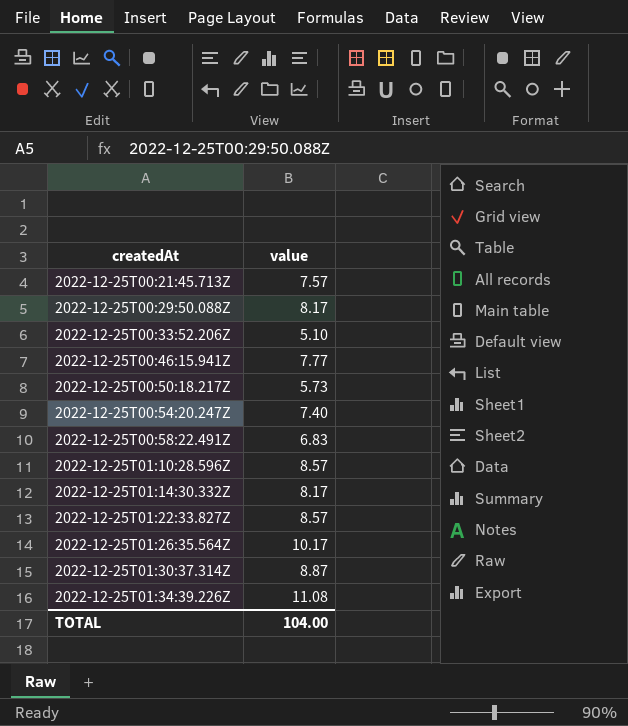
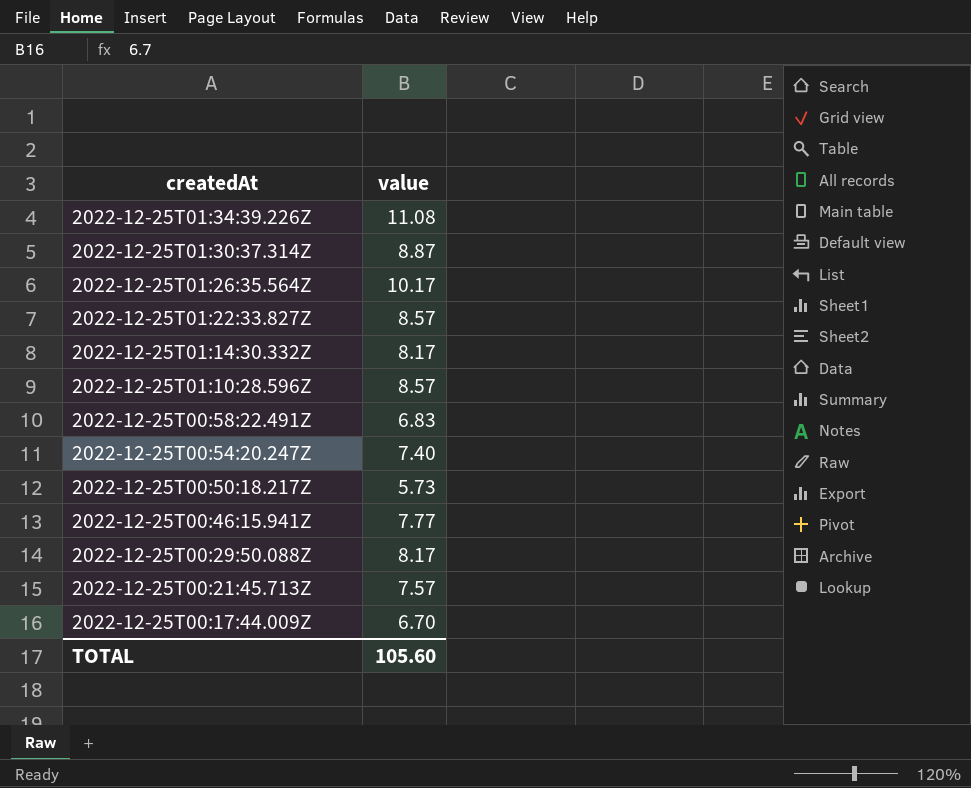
row order: createdAt ascending -> createdAt descending
row 2022-12-25T00:33:52.206Z: 5.10 -> none
row 2022-12-25T00:17:44.009Z: none -> 6.70
TOTAL | value: 104.00 -> 105.60

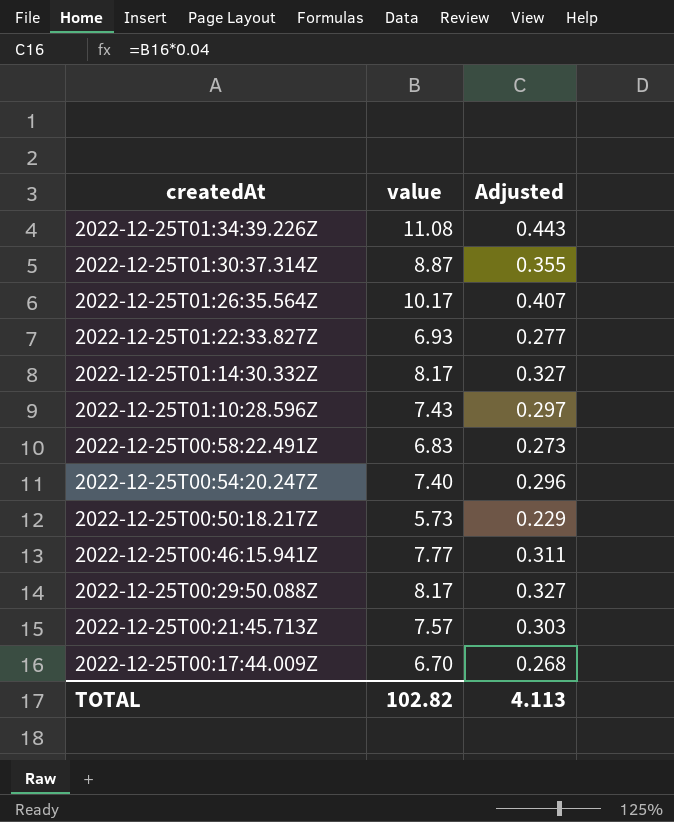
column Adjusted | formula: none -> [value] * 0.04
2022-12-25T01:22:33.827Z | value: 8.57 -> 6.93
2022-12-25T01:10:28.596Z | value: 8.57 -> 7.43
TOTAL | value: 105.60 -> 102.82

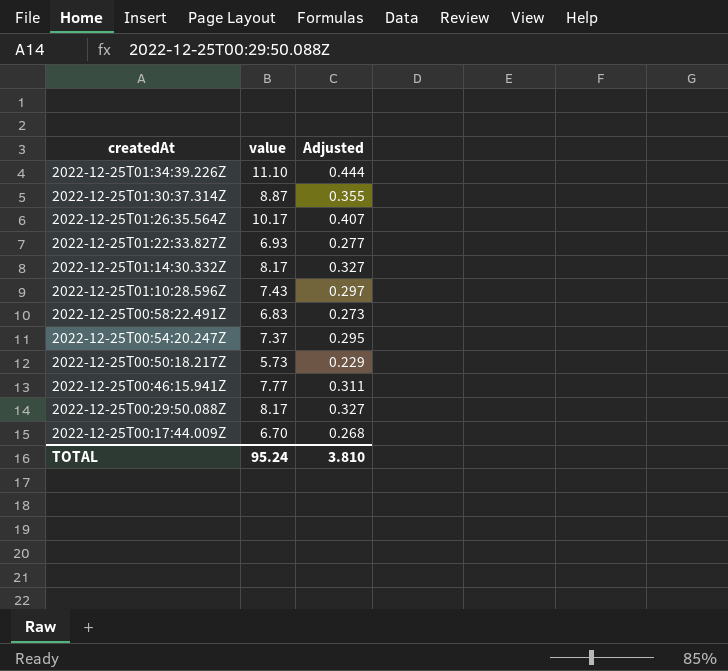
row 2022-12-25T00:21:45.713Z: 7.57 | 0.303 -> none
2022-12-25T01:34:39.226Z | value: 11.08 -> 11.10
2022-12-25T01:34:39.226Z | Adjusted: 0.443 -> 0.444
2022-12-25T00:54:20.247Z | value: 7.40 -> 7.37
2022-12-25T00:54:20.247Z | Adjusted: 0.296 -> 0.295
TOTAL | value: 102.82 -> 95.24
TOTAL | Adjusted: 4.113 -> 3.810

